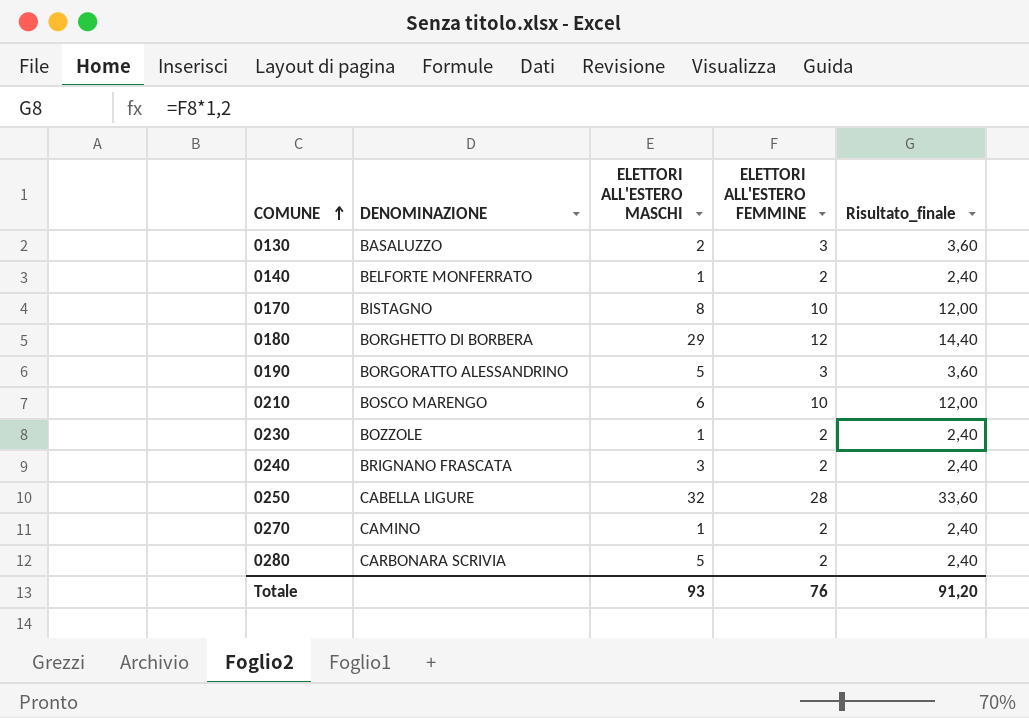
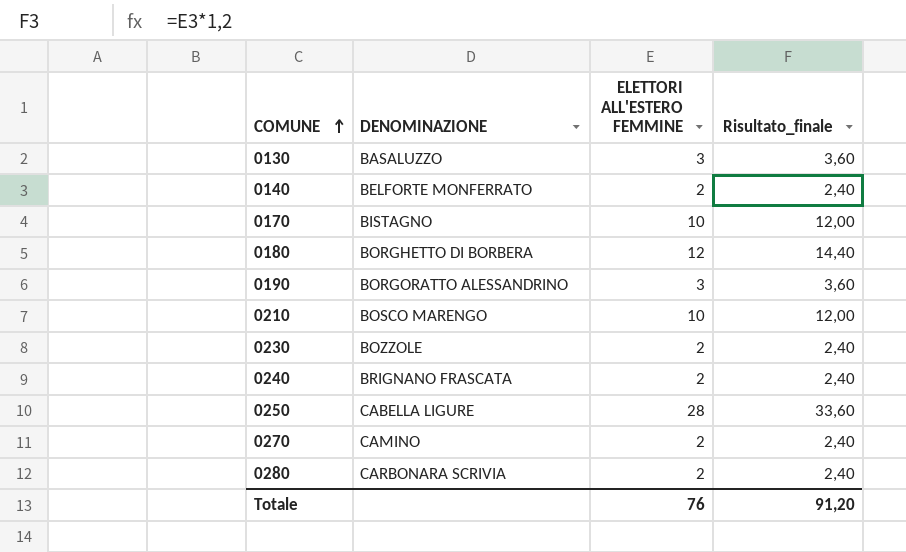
column ELETTORI ALL'ESTERO MASCHI | position: 3 -> none

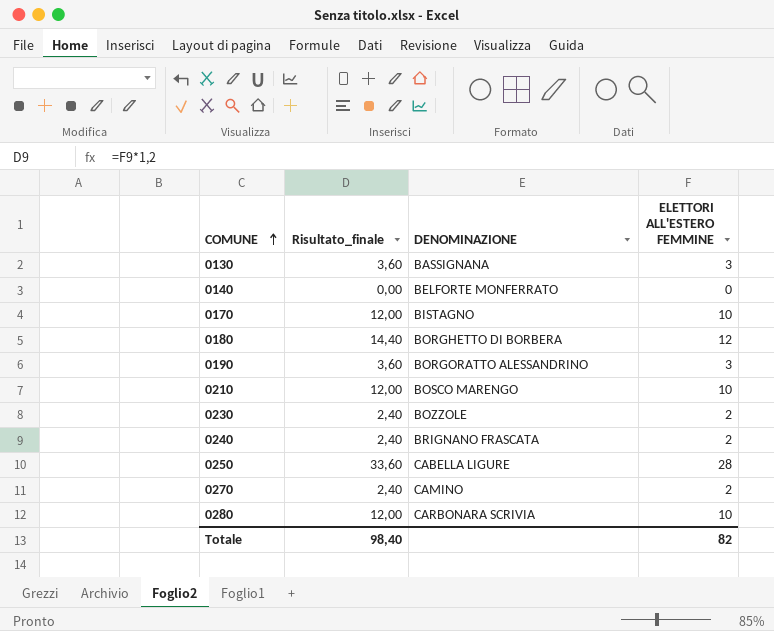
column Risultato_finale | position: 4 -> 2
0130 | DENOMINAZIONE: BASALUZZO -> BASSIGNANA
0140 | Risultato_finale: 2,40 -> 0,00
0140 | ELETTORI ALL'ESTERO FEMMINE: 2 -> 0
0280 | Risultato_finale: 2,40 -> 12,00
0280 | ELETTORI ALL'ESTERO FEMMINE: 2 -> 10
Totale | Risultato_finale: 91,20 -> 98,40
Totale | ELETTORI ALL'ESTERO FEMMINE: 76 -> 82

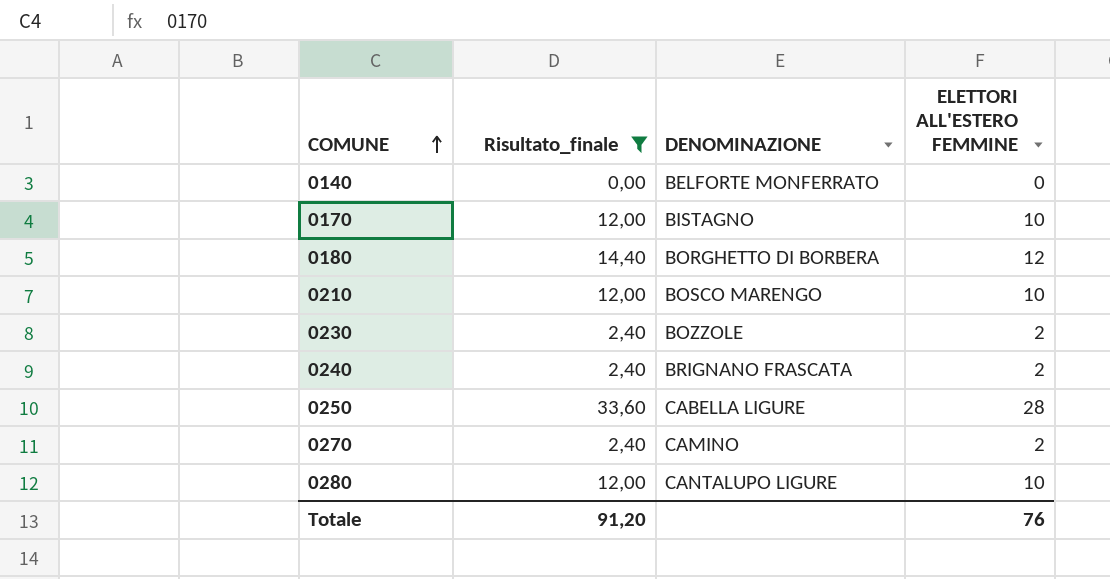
filter: none -> Risultato_finale != 3,60
0280 | DENOMINAZIONE: CARBONARA SCRIVIA -> CANTALUPO LIGURE
Totale | Risultato_finale: 98,40 -> 91,20
Totale | ELETTORI ALL'ESTERO FEMMINE: 82 -> 76

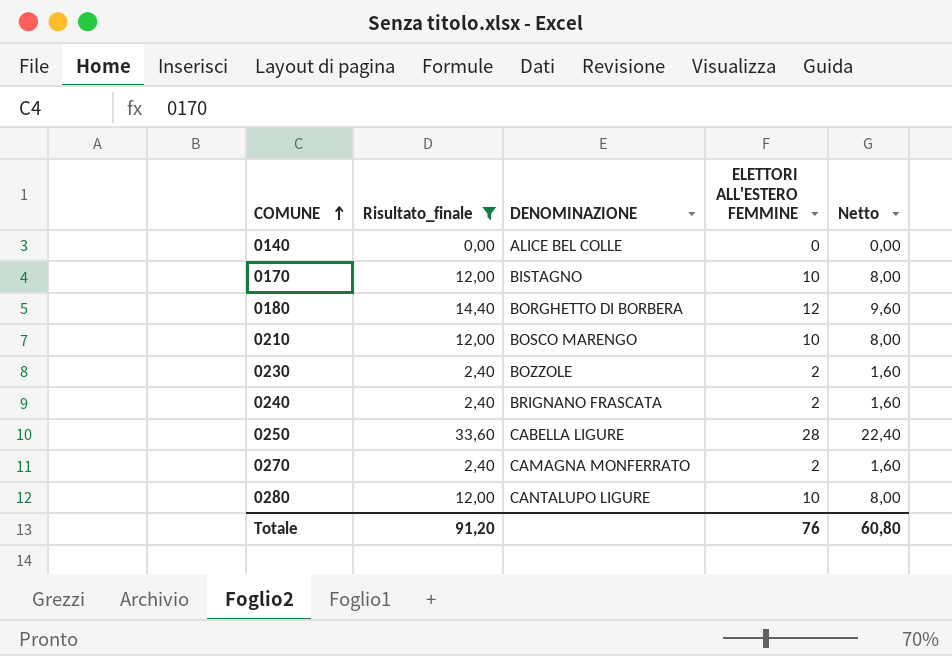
column Netto | formula: none -> [ELETTORI ALL'ESTERO FEMMINE] * 0,8
0140 | DENOMINAZIONE: BELFORTE MONFERRATO -> ALICE BEL COLLE
0270 | DENOMINAZIONE: CAMINO -> CAMAGNA MONFERRATO

